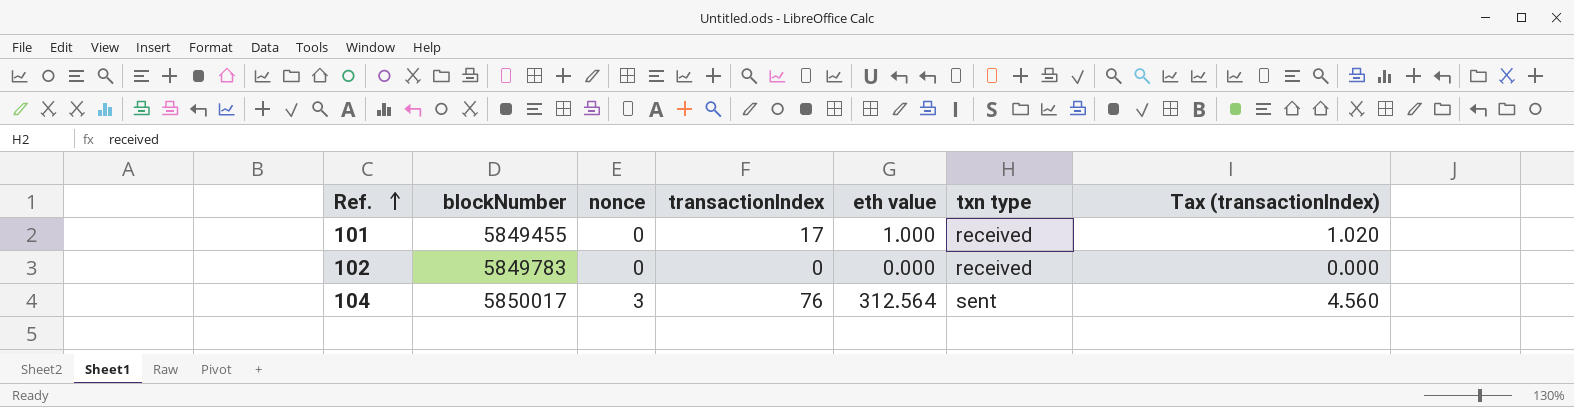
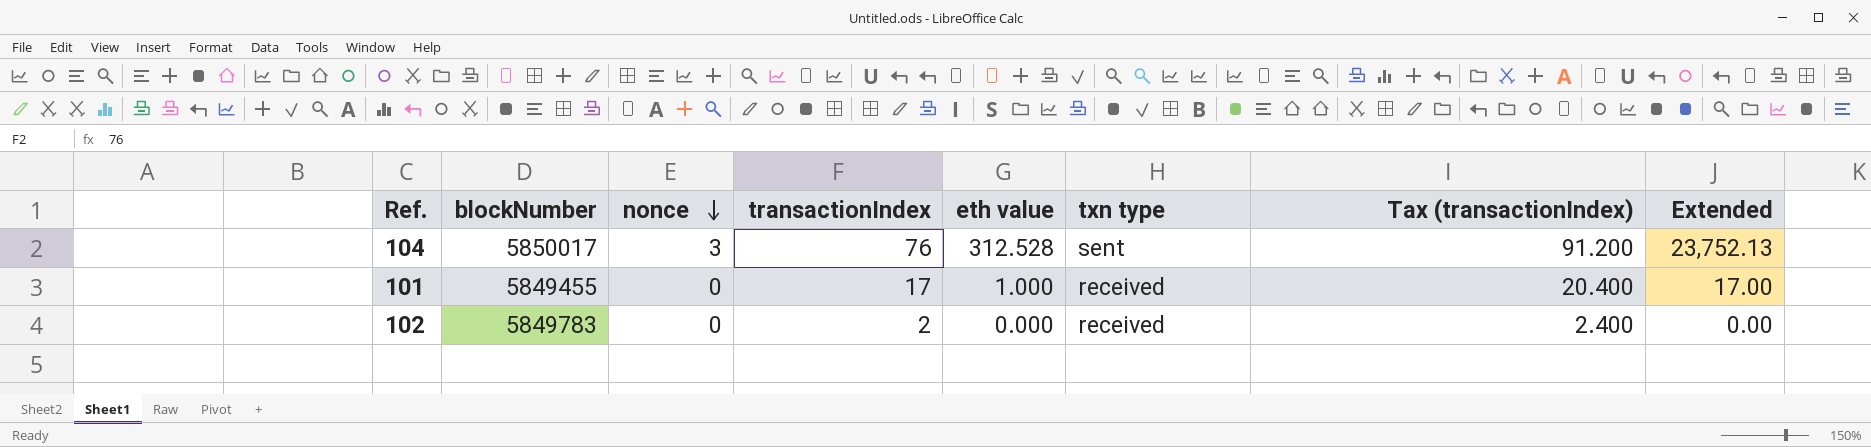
row order: Ref. ascending -> nonce descending
column Tax (transactionIndex) | formula: [transactionIndex] * 0.06 -> [transactionIndex] * 1.2
column Extended | formula: none -> [transactionIndex] * [eth value]
104 | eth value: 312.564 -> 312.528
102 | transactionIndex: 0 -> 2

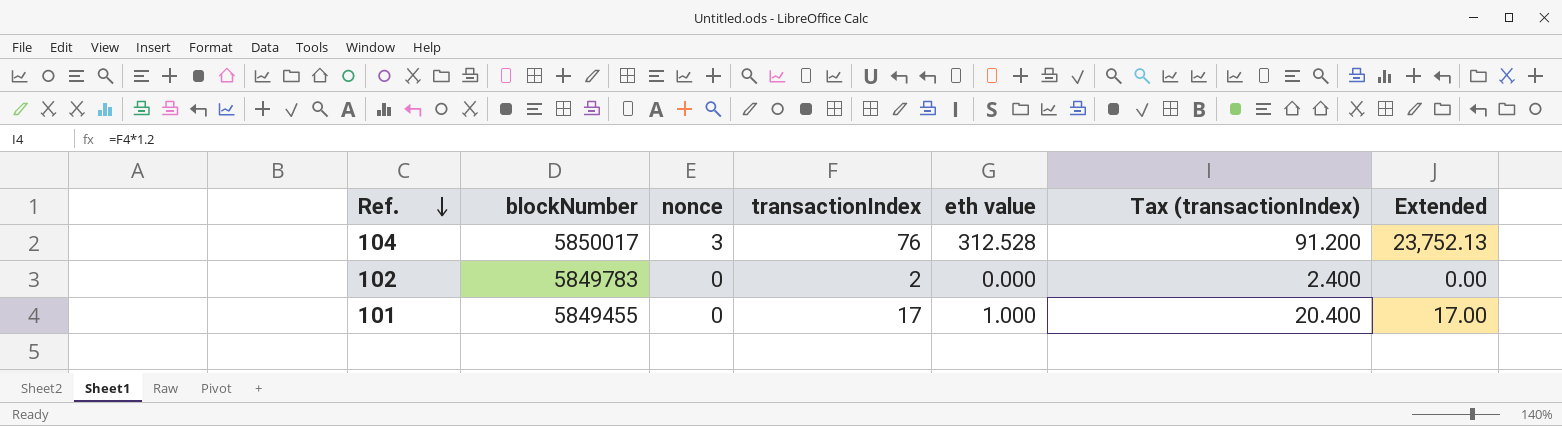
row order: nonce descending -> Ref. descending
column txn type | position: 6 -> none

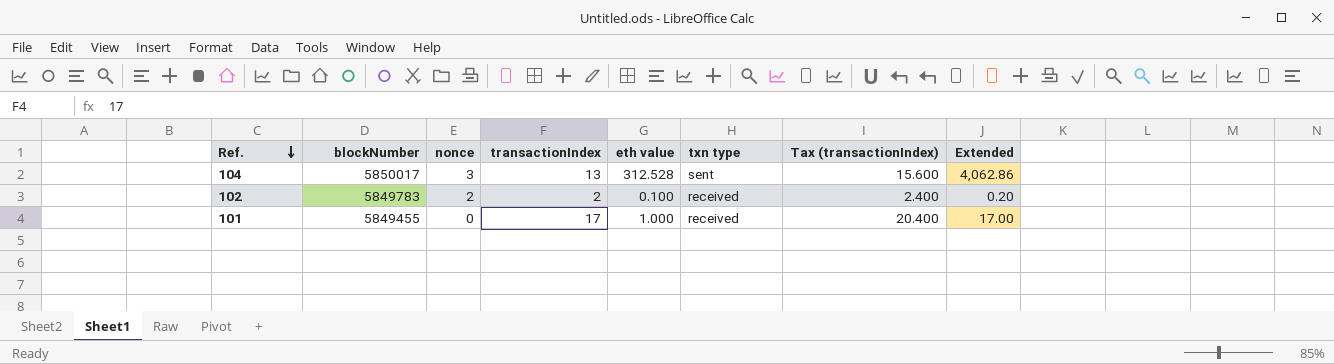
column txn type | position: none -> 6
104 | transactionIndex: 76 -> 13
104 | Tax (transactionIndex): 91.200 -> 15.600
104 | Extended: 23,752.13 -> 4,062.86
102 | nonce: 0 -> 2
102 | eth value: 0.000 -> 0.100
102 | Extended: 0.00 -> 0.20

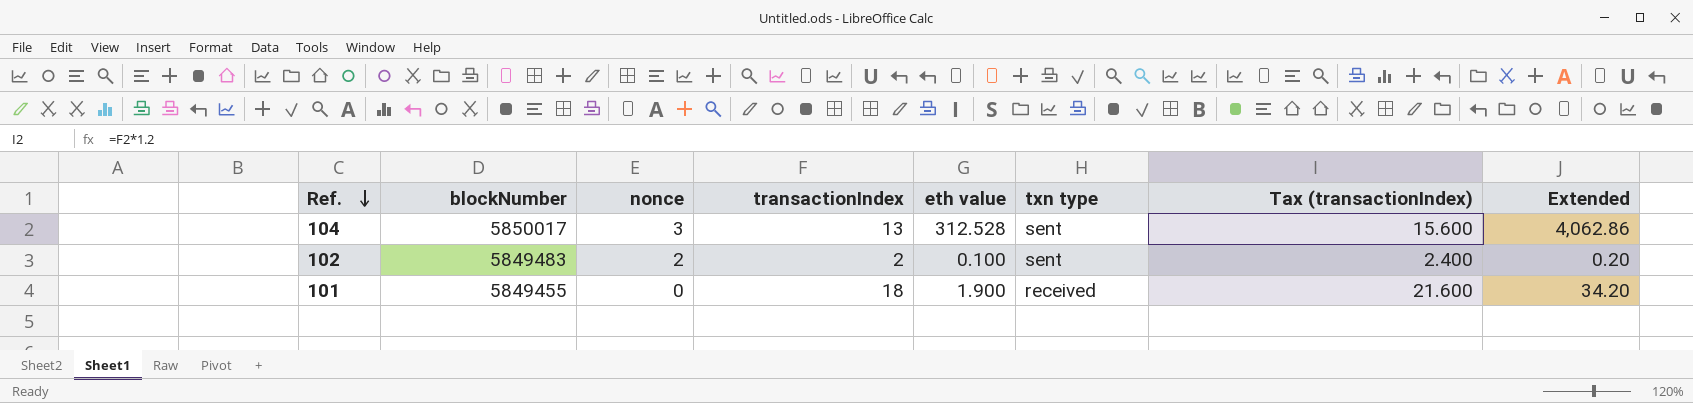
102 | blockNumber: 5849783 -> 5849483
102 | txn type: received -> sent
101 | transactionIndex: 17 -> 18
101 | eth value: 1.000 -> 1.900
101 | Tax (transactionIndex): 20.400 -> 21.600
101 | Extended: 17.00 -> 34.20

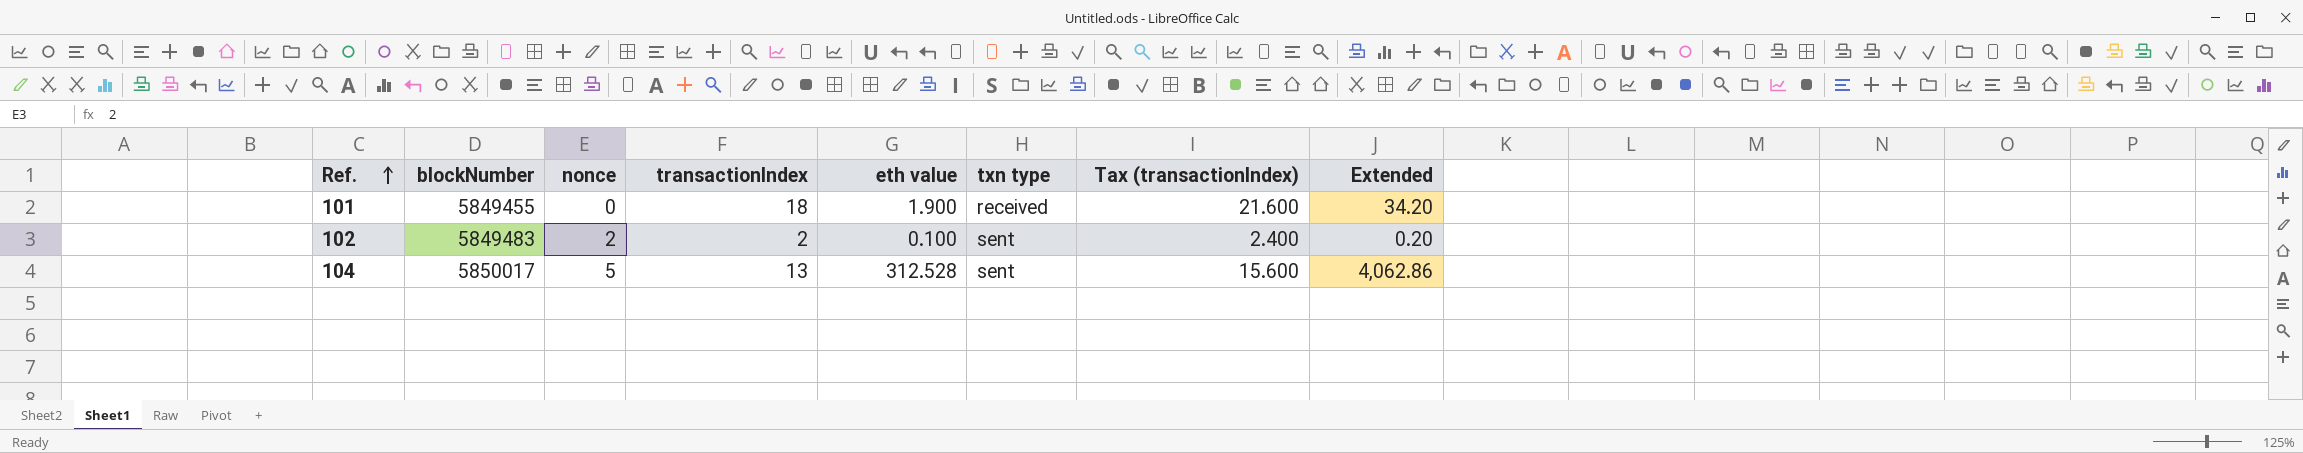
row order: Ref. descending -> Ref. ascending
104 | nonce: 3 -> 5

